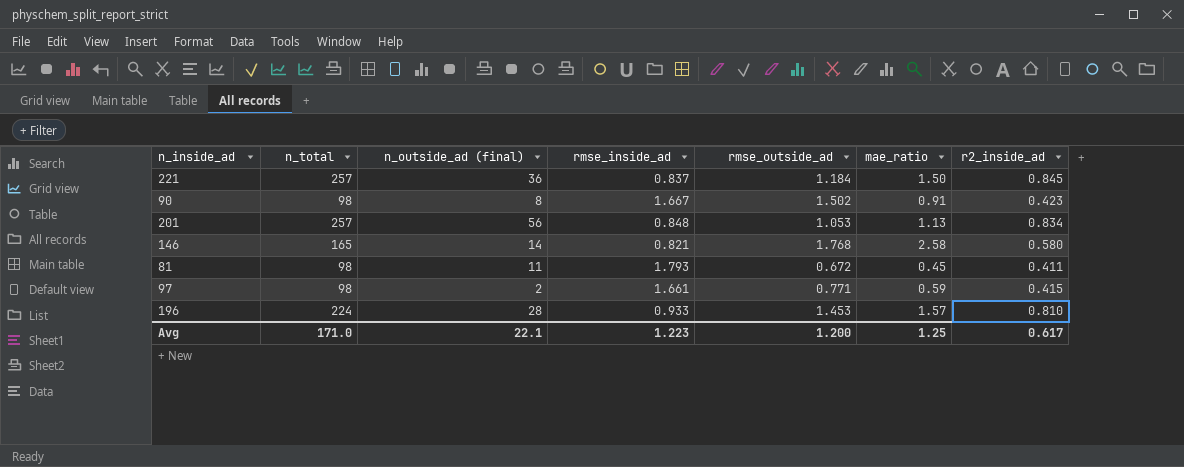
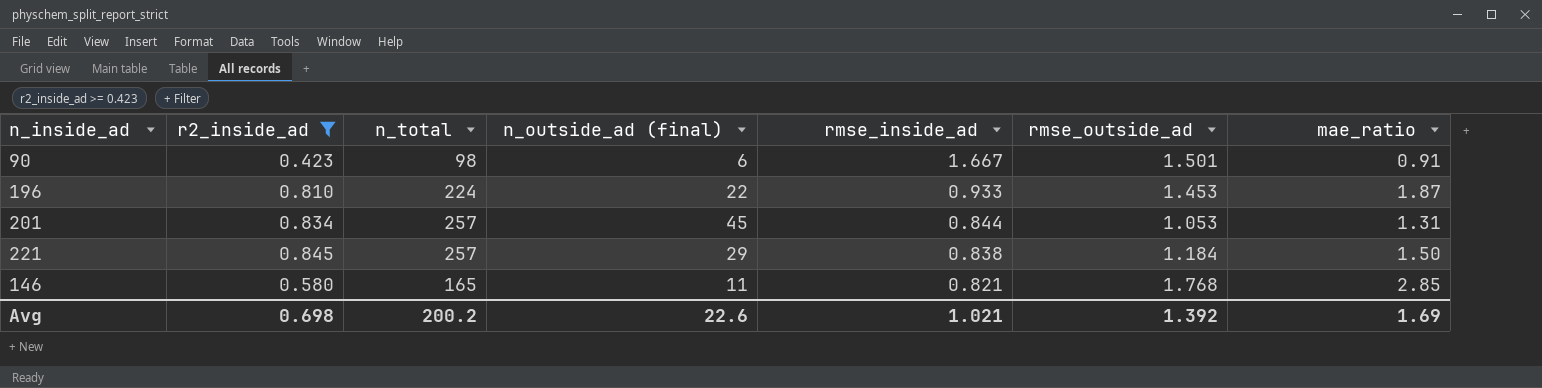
filter: none -> r2_inside_ad >= 0.423
row order: none -> rmse_inside_ad descending
column r2_inside_ad | position: 7 -> 2
90 | n_outside_ad (final): 8 -> 6
90 | rmse_outside_ad: 1.502 -> 1.501
196 | n_outside_ad (final): 28 -> 22
196 | mae_ratio: 1.57 -> 1.87
201 | n_outside_ad (final): 56 -> 45
201 | rmse_inside_ad: 0.848 -> 0.844
201 | mae_ratio: 1.13 -> 1.31
221 | n_outside_ad (final): 36 -> 29
221 | rmse_inside_ad: 0.837 -> 0.838
146 | n_outside_ad (final): 14 -> 11
146 | mae_ratio: 2.58 -> 2.85
Avg | r2_inside_ad: 0.617 -> 0.698
Avg | n_total: 171.0 -> 200.2
Avg | n_outside_ad (final): 22.1 -> 22.6
Avg | rmse_inside_ad: 1.223 -> 1.021
Avg | rmse_outside_ad: 1.200 -> 1.392
Avg | mae_ratio: 1.25 -> 1.69

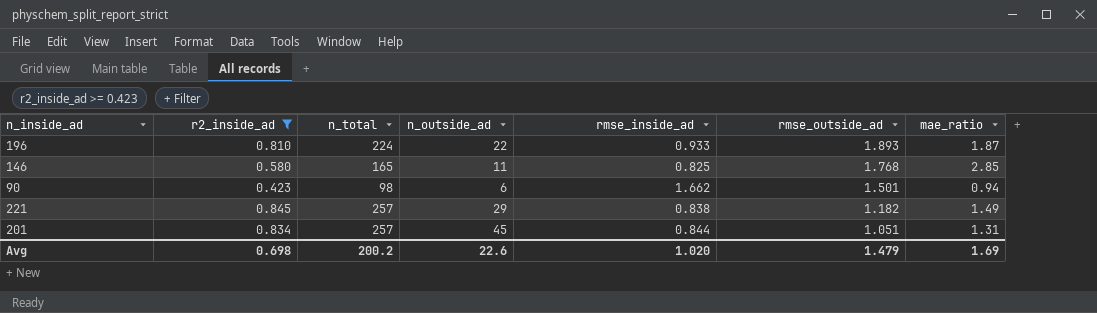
row order: rmse_inside_ad descending -> rmse_outside_ad descending
column name: n_outside_ad (final) -> n_outside_ad
196 | rmse_outside_ad: 1.453 -> 1.893
146 | rmse_inside_ad: 0.821 -> 0.825
90 | rmse_inside_ad: 1.667 -> 1.662
90 | mae_ratio: 0.91 -> 0.94
221 | rmse_outside_ad: 1.184 -> 1.182
221 | mae_ratio: 1.50 -> 1.49
201 | rmse_outside_ad: 1.053 -> 1.051
Avg | rmse_inside_ad: 1.021 -> 1.020
Avg | rmse_outside_ad: 1.392 -> 1.479

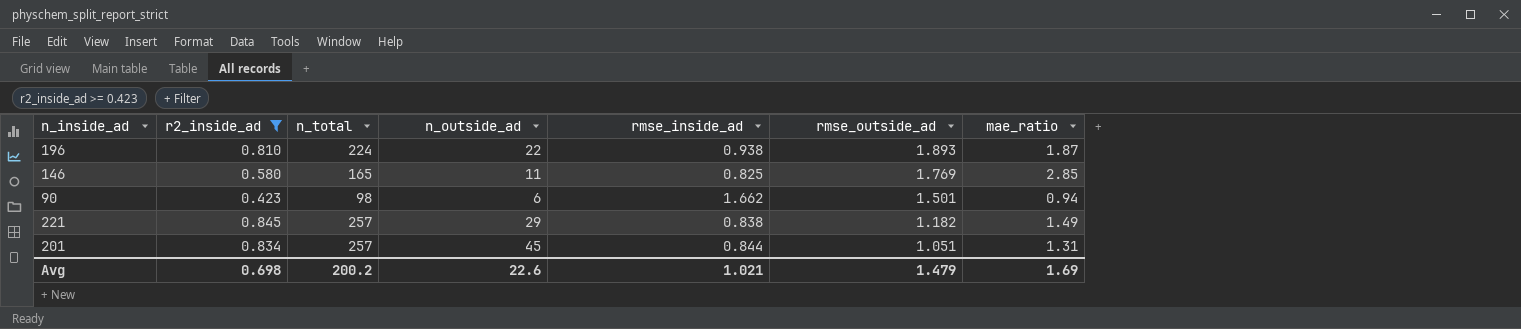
196 | rmse_inside_ad: 0.933 -> 0.938
146 | rmse_outside_ad: 1.768 -> 1.769
Avg | rmse_inside_ad: 1.020 -> 1.021

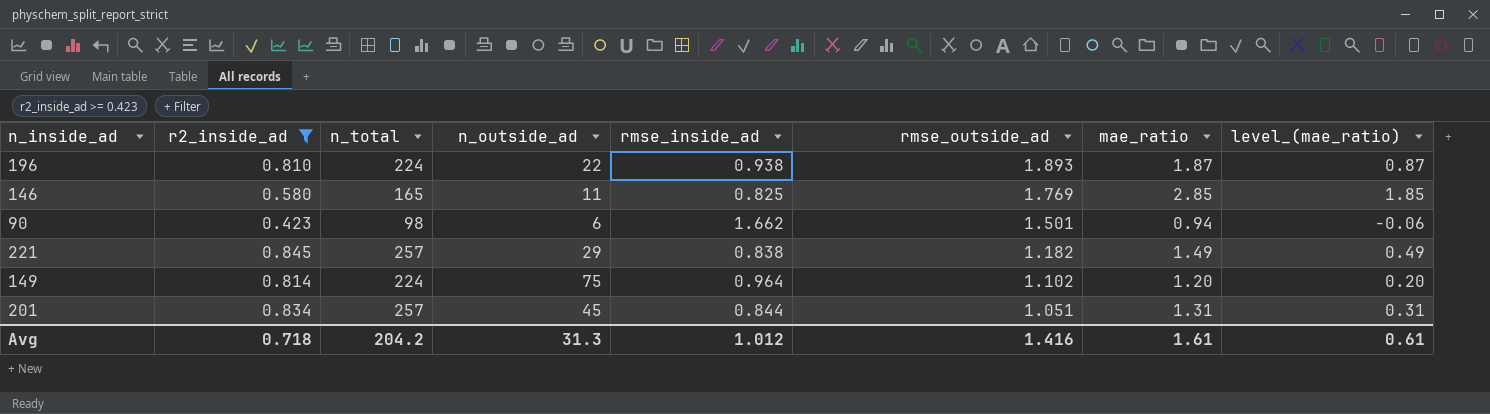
column level_(mae_ratio) | formula: none -> [mae_ratio] - 1
row 149: none -> 0.814 | 224 | 75 | 0.964 | 1.102 | 1.20 | 0.20
Avg | r2_inside_ad: 0.698 -> 0.718
Avg | n_total: 200.2 -> 204.2
Avg | n_outside_ad: 22.6 -> 31.3
Avg | rmse_inside_ad: 1.021 -> 1.012
Avg | rmse_outside_ad: 1.479 -> 1.416
Avg | mae_ratio: 1.69 -> 1.61

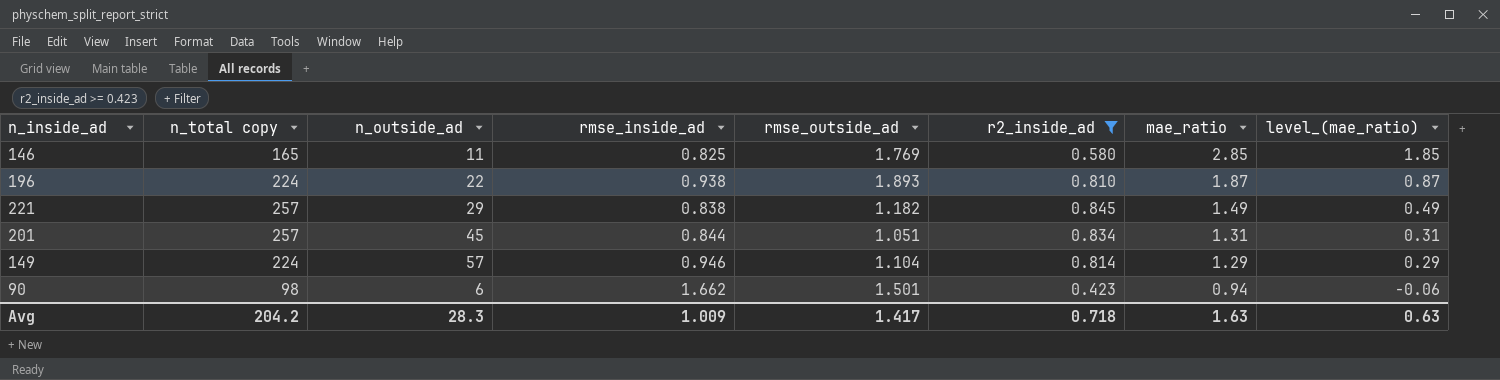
row order: rmse_outside_ad descending -> mae_ratio descending
column name: n_total -> n_total copy
column r2_inside_ad | position: 2 -> 6
149 | n_outside_ad: 75 -> 57
149 | rmse_inside_ad: 0.964 -> 0.946
149 | rmse_outside_ad: 1.102 -> 1.104
149 | mae_ratio: 1.20 -> 1.29
149 | level_(mae_ratio): 0.20 -> 0.29
Avg | n_outside_ad: 31.3 -> 28.3
Avg | rmse_inside_ad: 1.012 -> 1.009
Avg | rmse_outside_ad: 1.416 -> 1.417
Avg | mae_ratio: 1.61 -> 1.63
Avg | level_(mae_ratio): 0.61 -> 0.63

